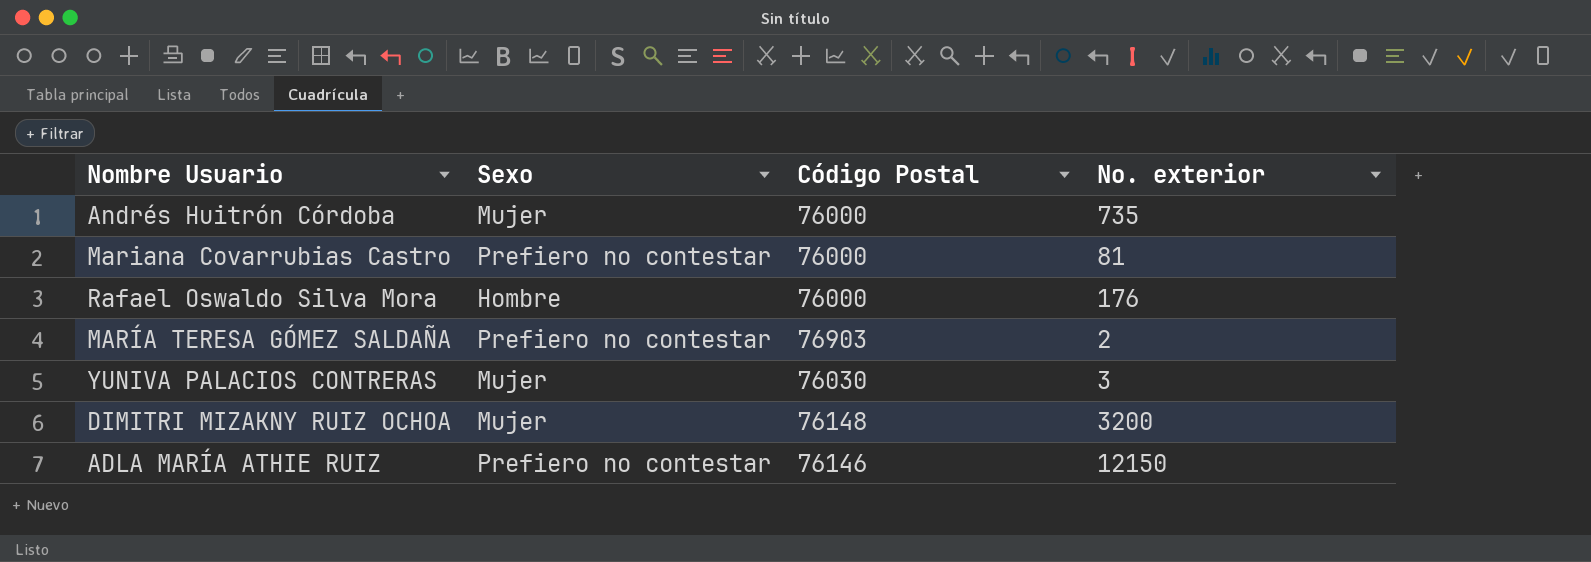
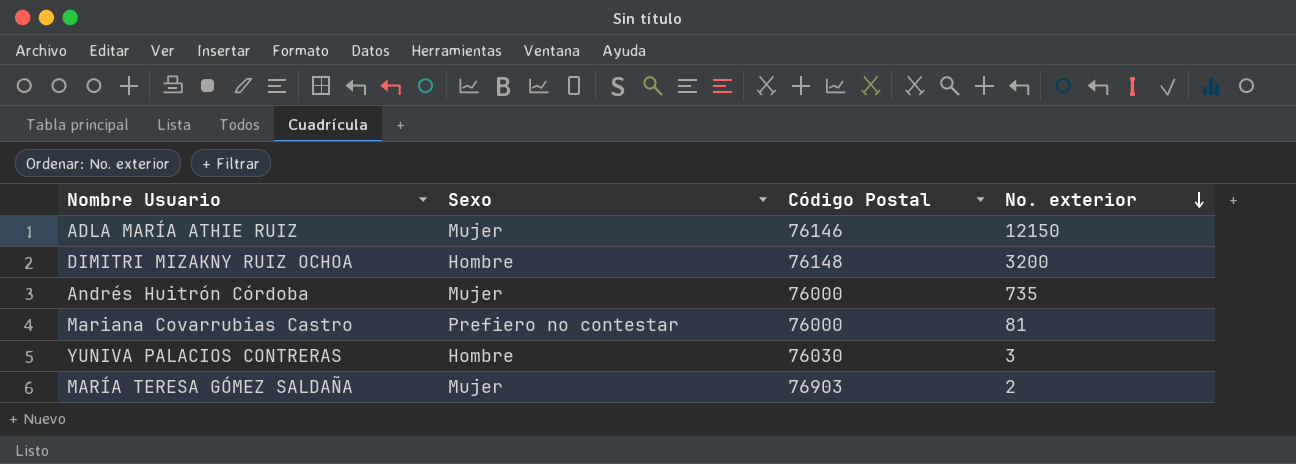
row order: none -> No. exterior descending
row Rafael Oswaldo Silva Mora: Hombre | 76000 | 176 -> none
ADLA MARÍA ATHIE RUIZ | Sexo: Prefiero no contestar -> Mujer
DIMITRI MIZAKNY RUIZ OCHOA | Sexo: Mujer -> Hombre
YUNIVA PALACIOS CONTRERAS | Sexo: Mujer -> Hombre
MARÍA TERESA GÓMEZ SALDAÑA | Sexo: Prefiero no contestar -> Mujer

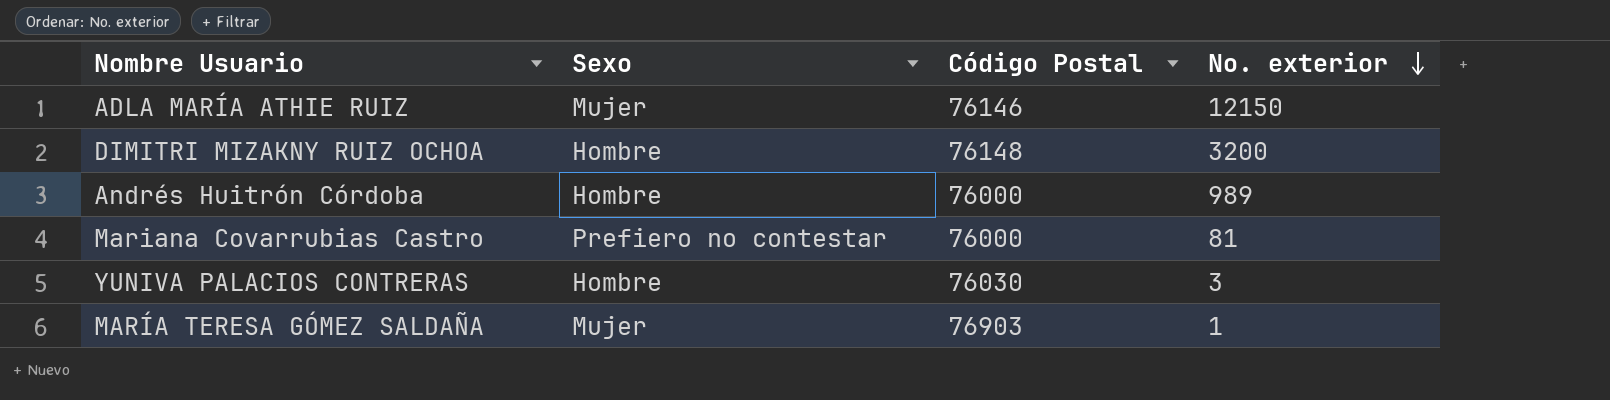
Andrés Huitrón Córdoba | Sexo: Mujer -> Hombre
Andrés Huitrón Córdoba | No. exterior: 735 -> 989
MARÍA TERESA GÓMEZ SALDAÑA | No. exterior: 2 -> 1

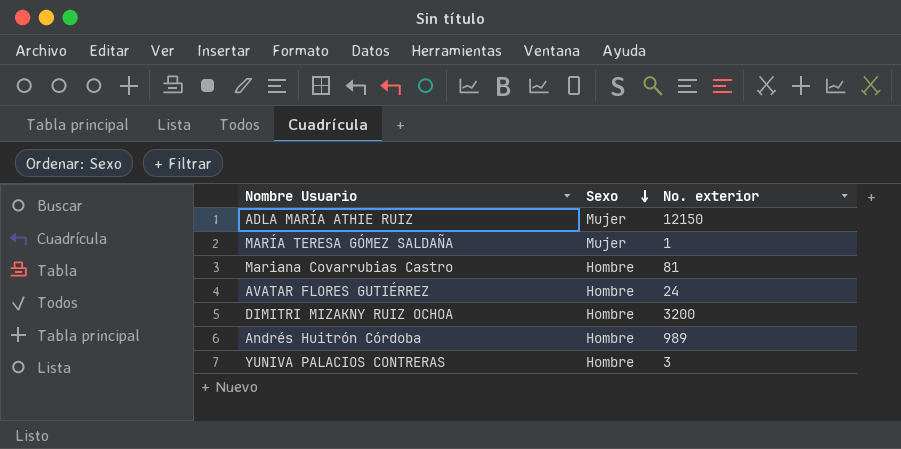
row order: No. exterior descending -> Sexo descending
column Código Postal | position: 3 -> none
Mariana Covarrubias Castro | Sexo: Prefiero no contestar -> Hombre
row AVATAR FLORES GUTIÉRREZ: none -> Hombre | 24

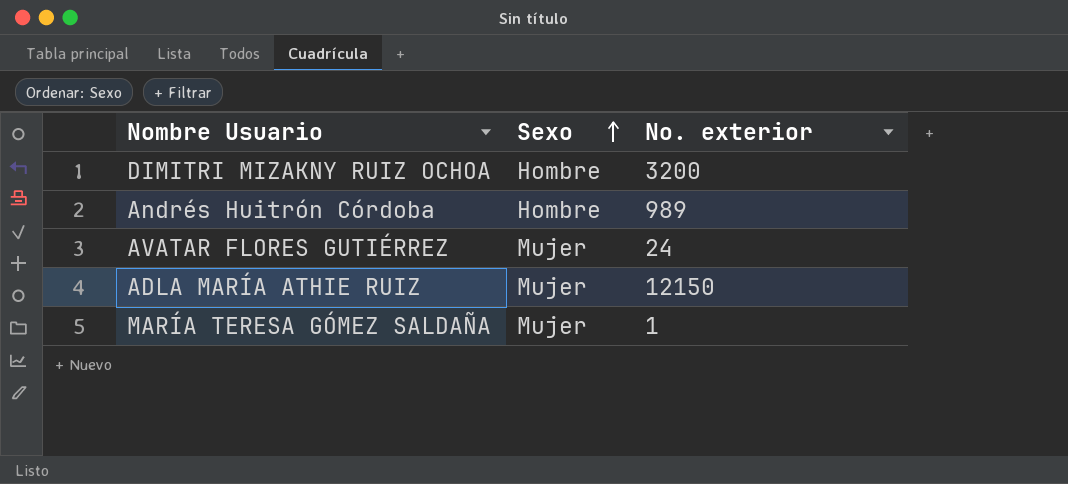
row order: Sexo descending -> Sexo ascending
row Mariana Covarrubias Castro: Hombre | 81 -> none
row YUNIVA PALACIOS CONTRERAS: Hombre | 3 -> none
AVATAR FLORES GUTIÉRREZ | Sexo: Hombre -> Mujer

